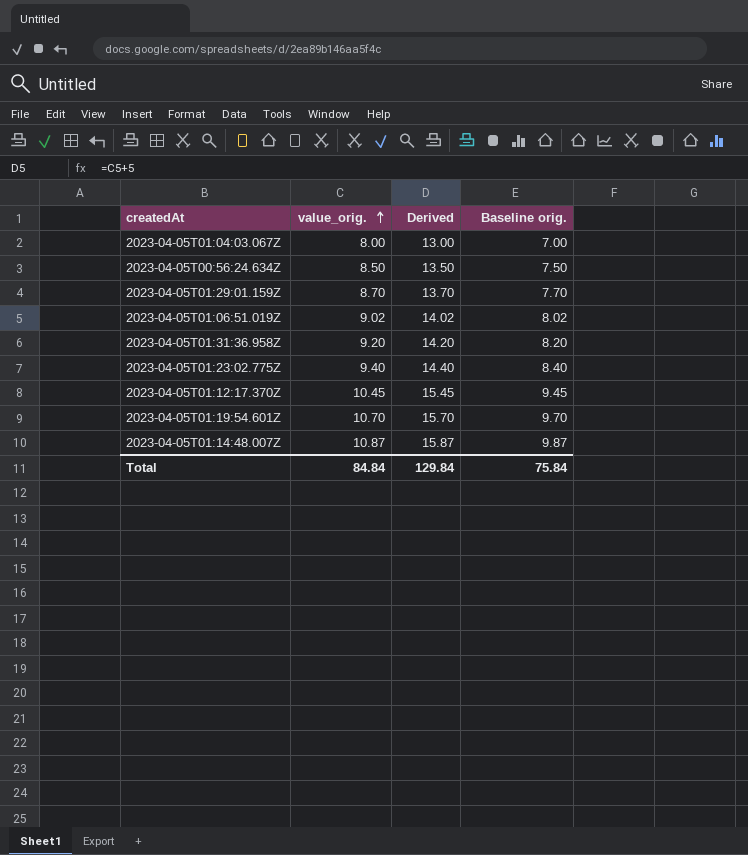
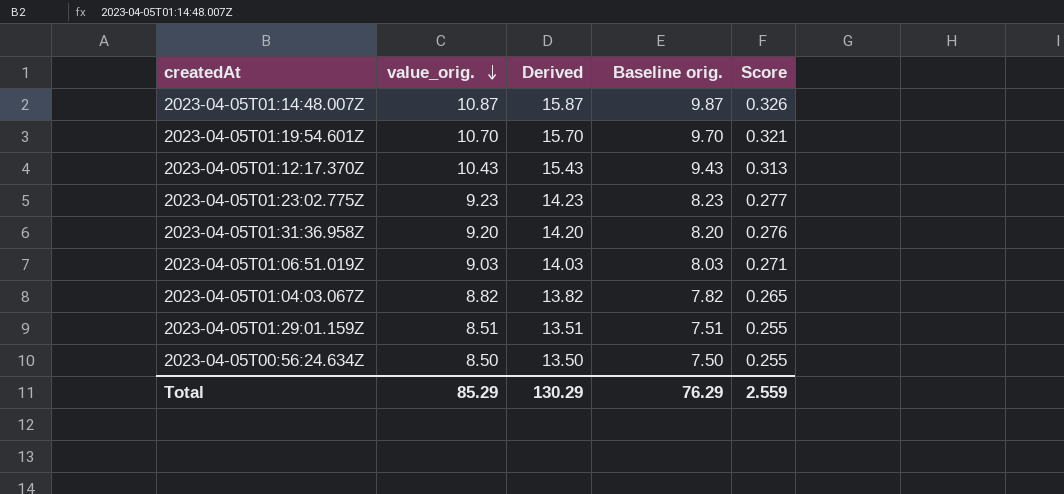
row order: value_orig. ascending -> value_orig. descending
column Score | formula: none -> [value_orig.] * 0.03
2023-04-05T01:12:17.370Z | value_orig.: 10.45 -> 10.43
2023-04-05T01:12:17.370Z | Derived: 15.45 -> 15.43
2023-04-05T01:12:17.370Z | Baseline orig.: 9.45 -> 9.43
2023-04-05T01:23:02.775Z | value_orig.: 9.40 -> 9.23
2023-04-05T01:23:02.775Z | Derived: 14.40 -> 14.23
2023-04-05T01:23:02.775Z | Baseline orig.: 8.40 -> 8.23
2023-04-05T01:06:51.019Z | value_orig.: 9.02 -> 9.03
2023-04-05T01:06:51.019Z | Derived: 14.02 -> 14.03
2023-04-05T01:06:51.019Z | Baseline orig.: 8.02 -> 8.03
2023-04-05T01:04:03.067Z | value_orig.: 8.00 -> 8.82
2023-04-05T01:04:03.067Z | Derived: 13.00 -> 13.82
2023-04-05T01:04:03.067Z | Baseline orig.: 7.00 -> 7.82
2023-04-05T01:29:01.159Z | value_orig.: 8.70 -> 8.51
2023-04-05T01:29:01.159Z | Derived: 13.70 -> 13.51
2023-04-05T01:29:01.159Z | Baseline orig.: 7.70 -> 7.51
Total | value_orig.: 84.84 -> 85.29
Total | Derived: 129.84 -> 130.29
Total | Baseline orig.: 75.84 -> 76.29

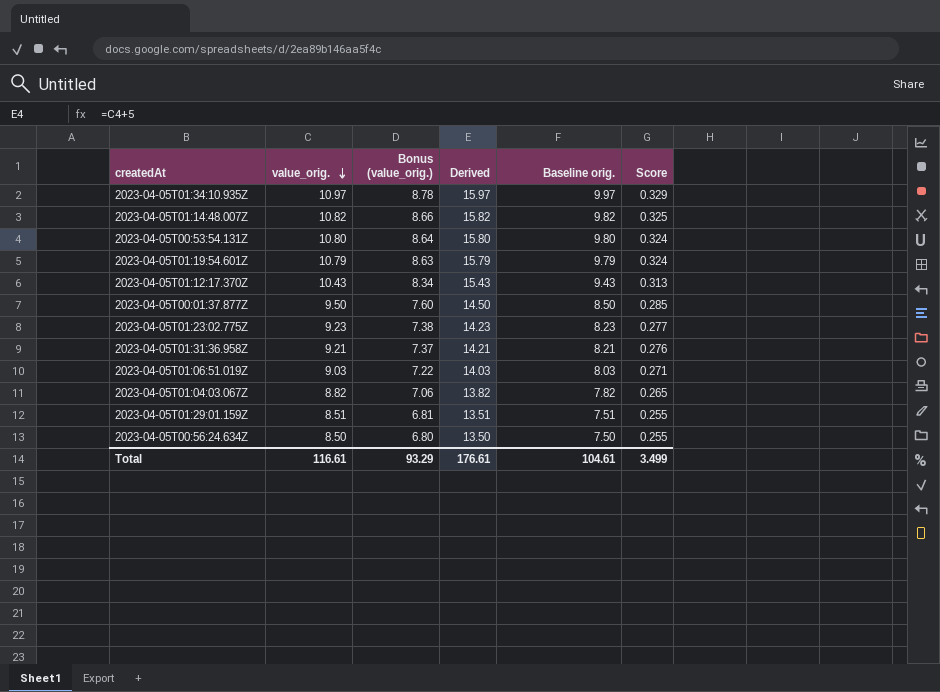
column Bonus (value_orig.) | formula: none -> [value_orig.] * 0.8
row 2023-04-05T01:34:10.935Z: none -> 10.97 | 8.78 | 15.97 | 9.97 | 0.329
2023-04-05T01:14:48.007Z | value_orig.: 10.87 -> 10.82
2023-04-05T01:14:48.007Z | Derived: 15.87 -> 15.82
2023-04-05T01:14:48.007Z | Baseline orig.: 9.87 -> 9.82
2023-04-05T01:14:48.007Z | Score: 0.326 -> 0.325
row 2023-04-05T00:53:54.131Z: none -> 10.80 | 8.64 | 15.80 | 9.80 | 0.324
2023-04-05T01:19:54.601Z | value_orig.: 10.70 -> 10.79
2023-04-05T01:19:54.601Z | Derived: 15.70 -> 15.79
2023-04-05T01:19:54.601Z | Baseline orig.: 9.70 -> 9.79
2023-04-05T01:19:54.601Z | Score: 0.321 -> 0.324
row 2023-04-05T00:01:37.877Z: none -> 9.50 | 7.60 | 14.50 | 8.50 | 0.285
2023-04-05T01:31:36.958Z | value_orig.: 9.20 -> 9.21
2023-04-05T01:31:36.958Z | Derived: 14.20 -> 14.21
2023-04-05T01:31:36.958Z | Baseline orig.: 8.20 -> 8.21
Total | value_orig.: 85.29 -> 116.61
Total | Derived: 130.29 -> 176.61
Total | Baseline orig.: 76.29 -> 104.61
Total | Score: 2.559 -> 3.499

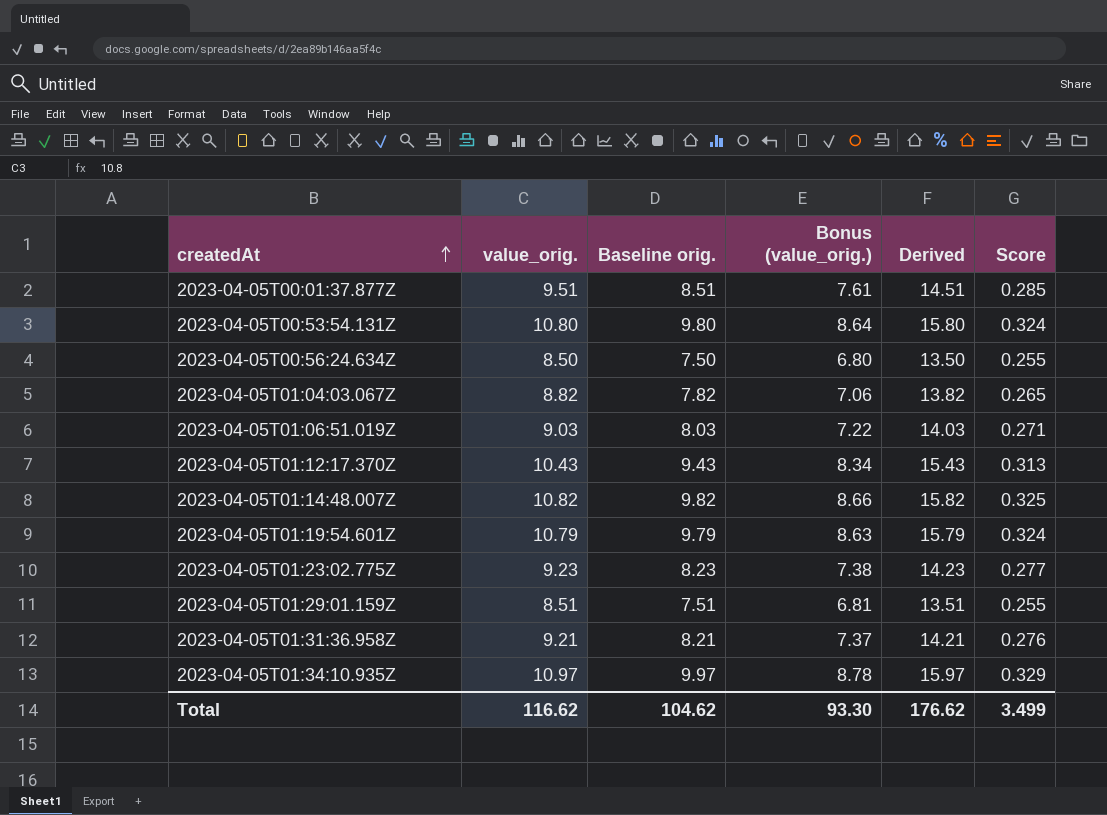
row order: value_orig. descending -> createdAt ascending
column Baseline orig. | position: 5 -> 3
2023-04-05T00:01:37.877Z | value_orig.: 9.50 -> 9.51
2023-04-05T00:01:37.877Z | Baseline orig.: 8.50 -> 8.51
2023-04-05T00:01:37.877Z | Bonus (value_orig.): 7.60 -> 7.61
2023-04-05T00:01:37.877Z | Derived: 14.50 -> 14.51
Total | value_orig.: 116.61 -> 116.62
Total | Baseline orig.: 104.61 -> 104.62
Total | Bonus (value_orig.): 93.29 -> 93.30
Total | Derived: 176.61 -> 176.62

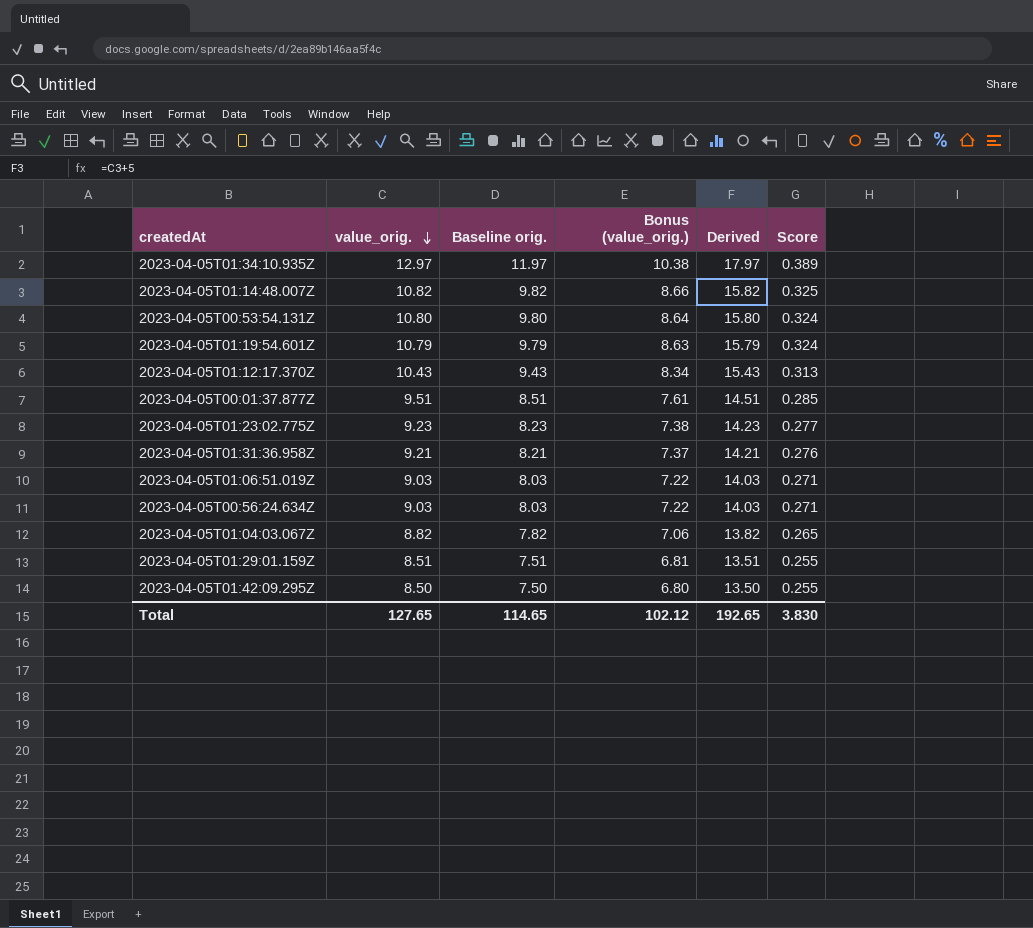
row order: createdAt ascending -> value_orig. descending
2023-04-05T01:34:10.935Z | value_orig.: 10.97 -> 12.97
2023-04-05T01:34:10.935Z | Baseline orig.: 9.97 -> 11.97
2023-04-05T01:34:10.935Z | Bonus (value_orig.): 8.78 -> 10.38
2023-04-05T01:34:10.935Z | Derived: 15.97 -> 17.97
2023-04-05T01:34:10.935Z | Score: 0.329 -> 0.389
2023-04-05T00:56:24.634Z | value_orig.: 8.50 -> 9.03
2023-04-05T00:56:24.634Z | Baseline orig.: 7.50 -> 8.03
2023-04-05T00:56:24.634Z | Bonus (value_orig.): 6.80 -> 7.22
2023-04-05T00:56:24.634Z | Derived: 13.50 -> 14.03
2023-04-05T00:56:24.634Z | Score: 0.255 -> 0.271
row 2023-04-05T01:42:09.295Z: none -> 8.50 | 7.50 | 6.80 | 13.50 | 0.255
Total | value_orig.: 116.62 -> 127.65
Total | Baseline orig.: 104.62 -> 114.65
Total | Bonus (value_orig.): 93.30 -> 102.12
Total | Derived: 176.62 -> 192.65
Total | Score: 3.499 -> 3.830

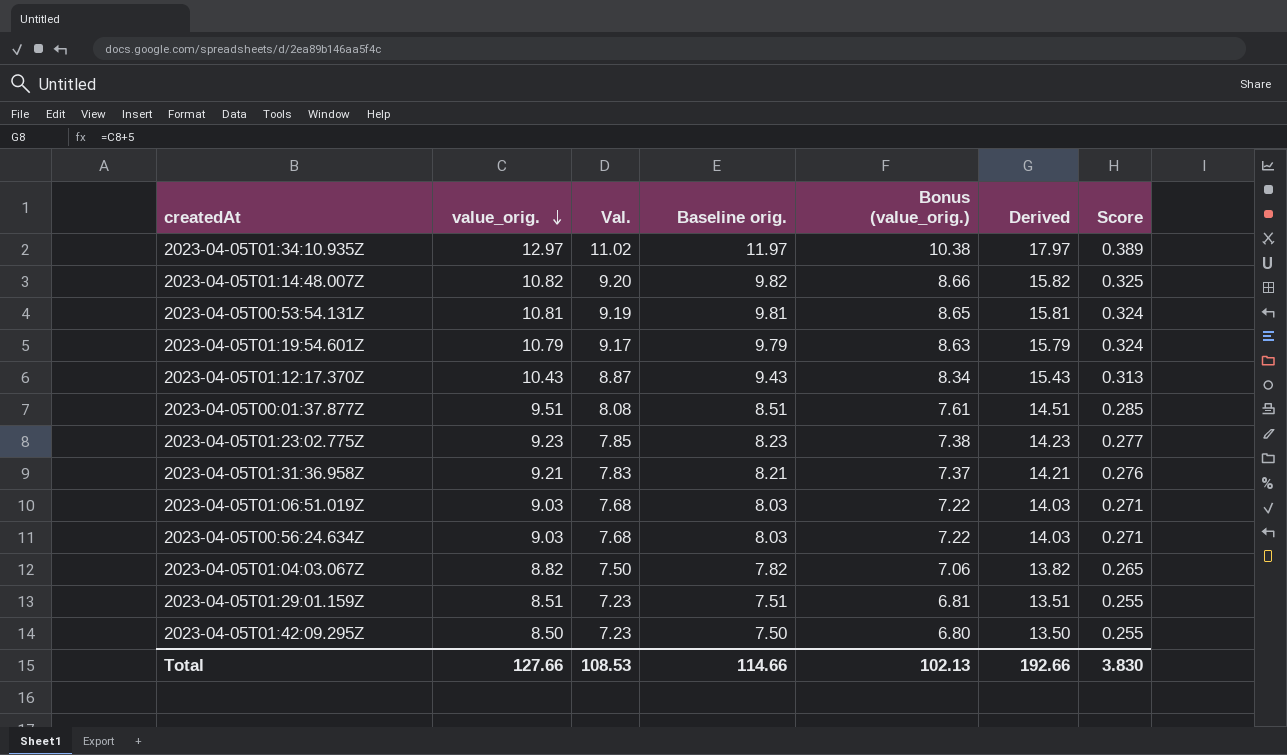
column Val. | formula: none -> [value_orig.] * 0.85
2023-04-05T00:53:54.131Z | value_orig.: 10.80 -> 10.81
2023-04-05T00:53:54.131Z | Baseline orig.: 9.80 -> 9.81
2023-04-05T00:53:54.131Z | Bonus (value_orig.): 8.64 -> 8.65
2023-04-05T00:53:54.131Z | Derived: 15.80 -> 15.81
Total | value_orig.: 127.65 -> 127.66
Total | Baseline orig.: 114.65 -> 114.66
Total | Bonus (value_orig.): 102.12 -> 102.13
Total | Derived: 192.65 -> 192.66

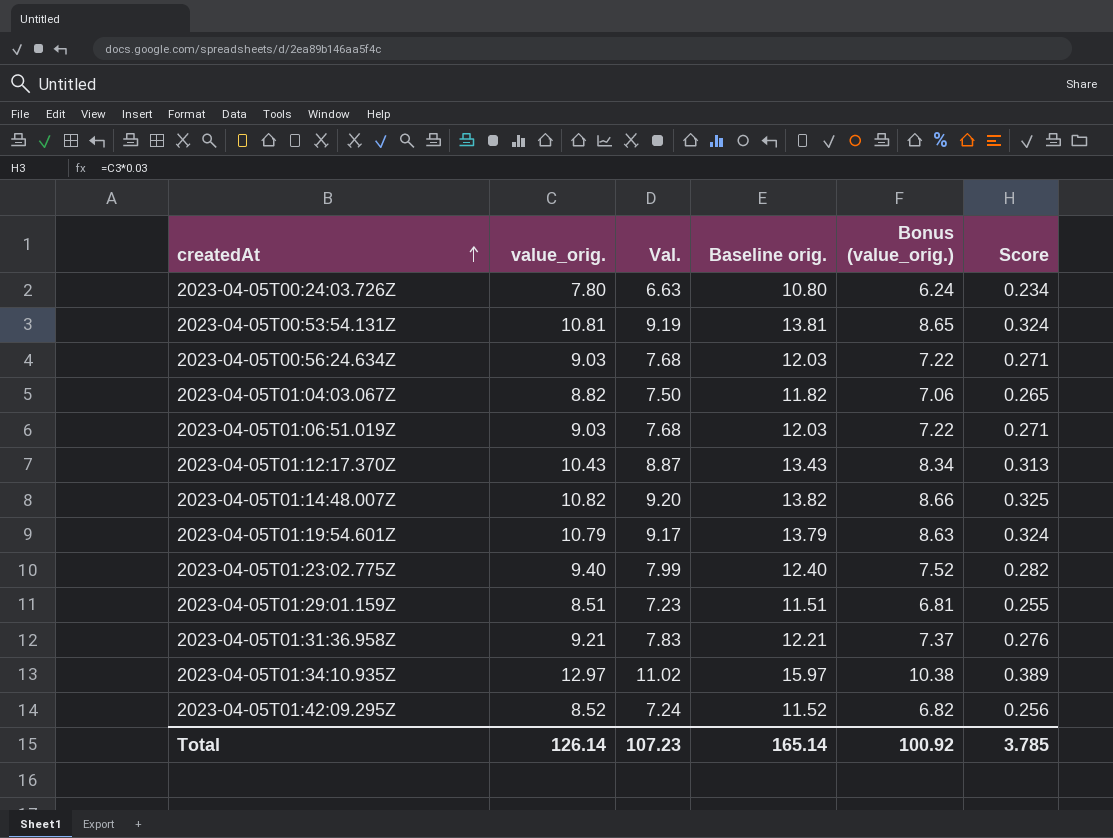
row order: value_orig. descending -> createdAt ascending
column Derived | formula: [value_orig.] + 5 -> none
column Baseline orig. | formula: [value_orig.] - 1 -> [value_orig.] + 3
row 2023-04-05T00:01:37.877Z: 9.51 | 8.08 | 8.51 | 7.61 | 14.51 | 0.285 -> none
row 2023-04-05T00:24:03.726Z: none -> 7.80 | 6.63 | 10.80 | 6.24 | 0.234
2023-04-05T01:23:02.775Z | value_orig.: 9.23 -> 9.40
2023-04-05T01:23:02.775Z | Val.: 7.85 -> 7.99
2023-04-05T01:23:02.775Z | Bonus (value_orig.): 7.38 -> 7.52
2023-04-05T01:23:02.775Z | Score: 0.277 -> 0.282
2023-04-05T01:42:09.295Z | value_orig.: 8.50 -> 8.52
2023-04-05T01:42:09.295Z | Val.: 7.23 -> 7.24
2023-04-05T01:42:09.295Z | Bonus (value_orig.): 6.80 -> 6.82
2023-04-05T01:42:09.295Z | Score: 0.255 -> 0.256
Total | value_orig.: 127.66 -> 126.14
Total | Val.: 108.53 -> 107.23
Total | Baseline orig.: 114.66 -> 165.14
Total | Bonus (value_orig.): 102.13 -> 100.92
Total | Score: 3.830 -> 3.785

